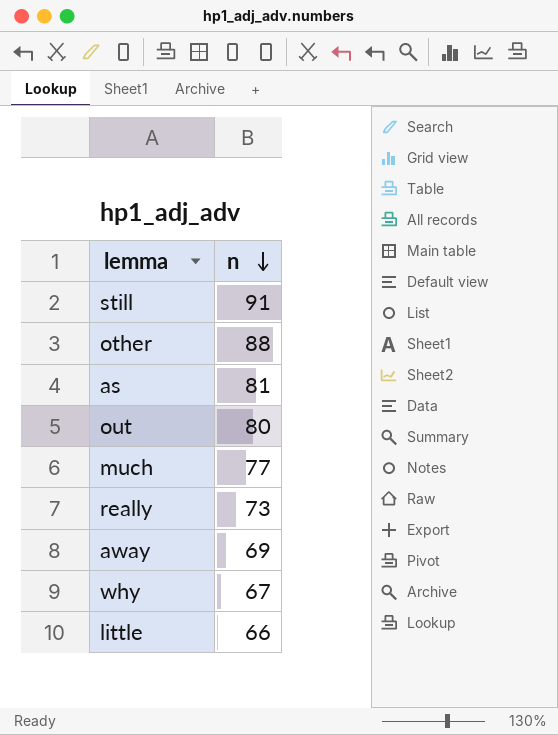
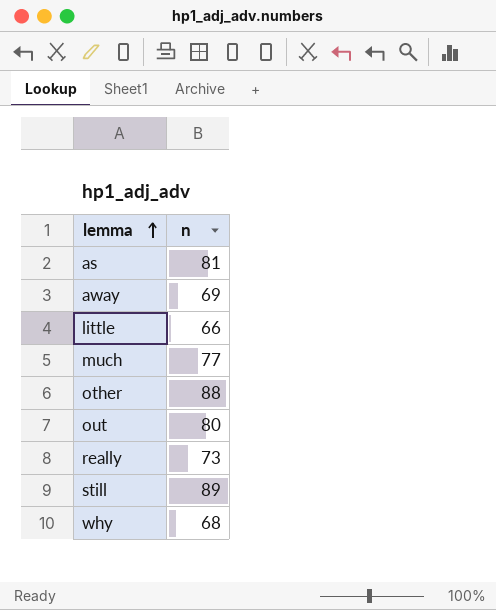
row order: n descending -> lemma ascending
still | n: 91 -> 89
why | n: 67 -> 68

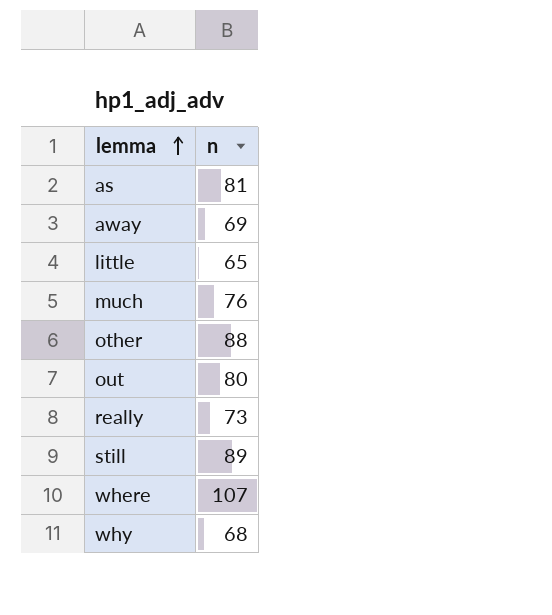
little | n: 66 -> 65
much | n: 77 -> 76
row where: none -> 107

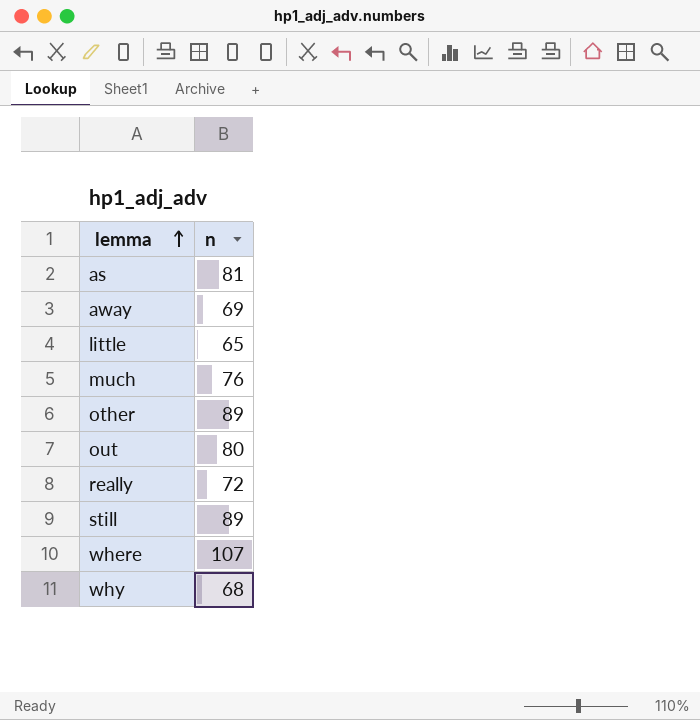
other | n: 88 -> 89
really | n: 73 -> 72

